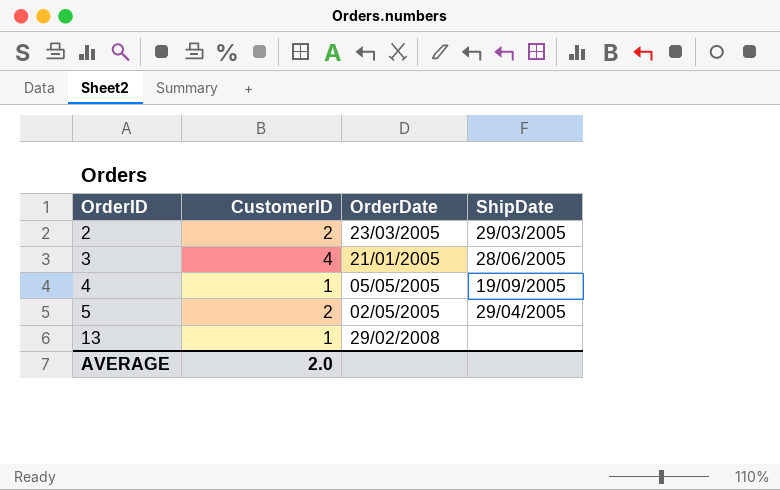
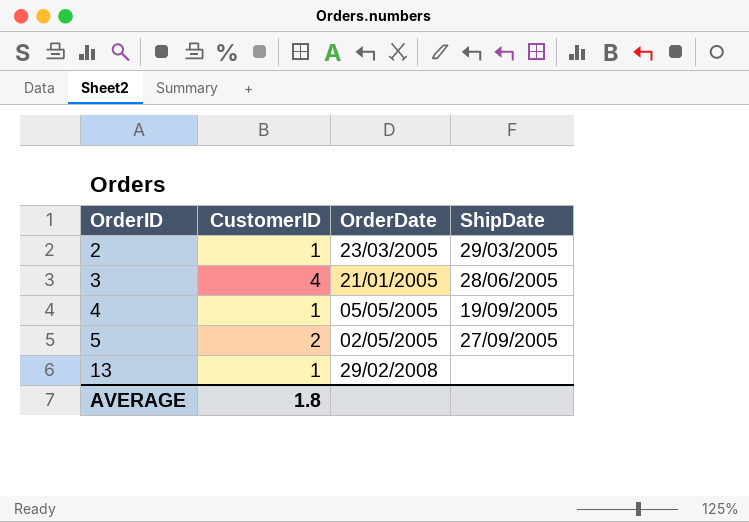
2 | CustomerID: 2 -> 1
5 | ShipDate: 29/04/2005 -> 27/09/2005
AVERAGE | CustomerID: 2.0 -> 1.8

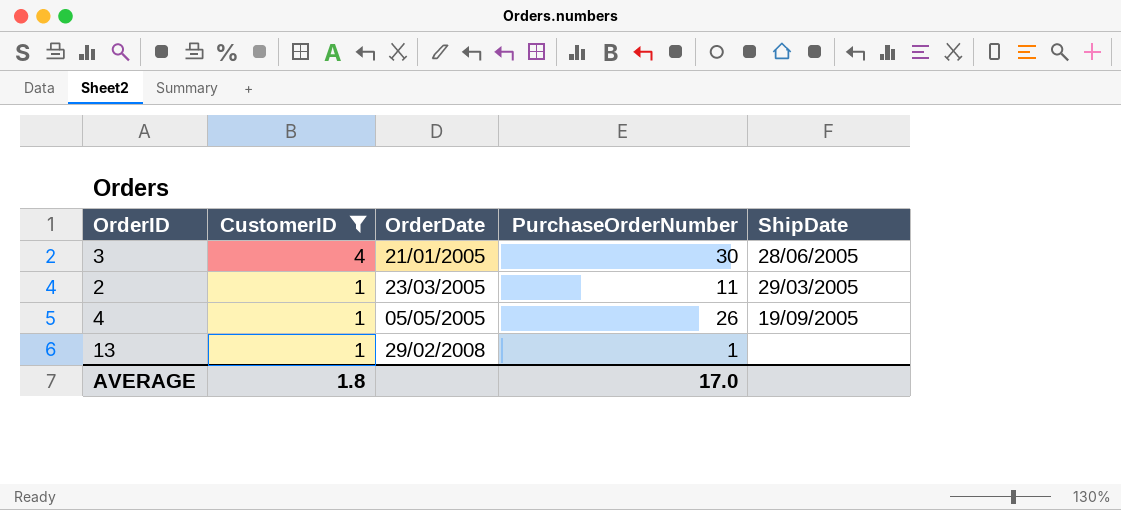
filter: none -> CustomerID != 2
row order: OrderID ascending -> CustomerID descending
column PurchaseOrderNumber | position: none -> 4

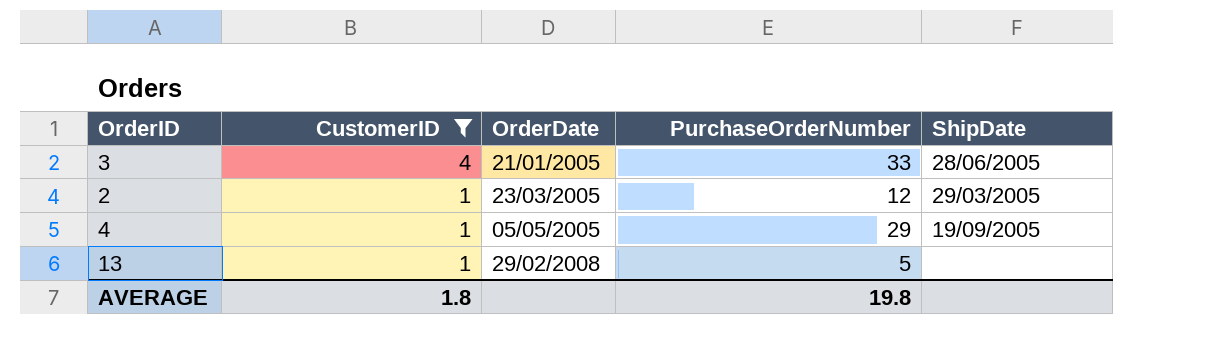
3 | PurchaseOrderNumber: 30 -> 33
2 | PurchaseOrderNumber: 11 -> 12
4 | PurchaseOrderNumber: 26 -> 29
13 | PurchaseOrderNumber: 1 -> 5
AVERAGE | PurchaseOrderNumber: 17.0 -> 19.8

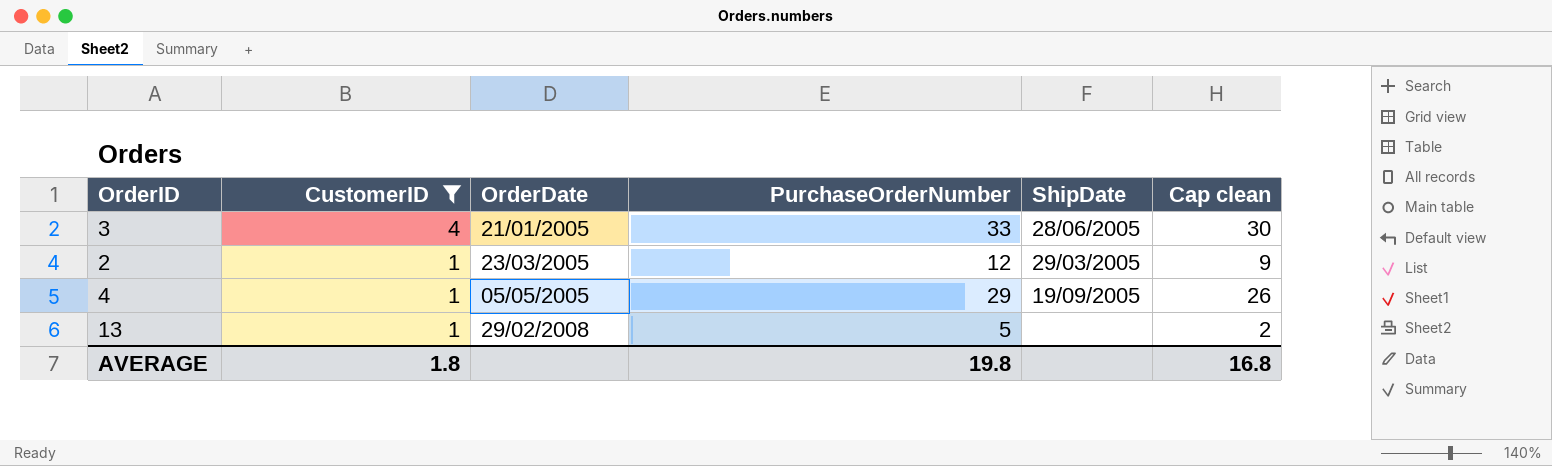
column Cap clean | formula: none -> [PurchaseOrderNumber] - 3

